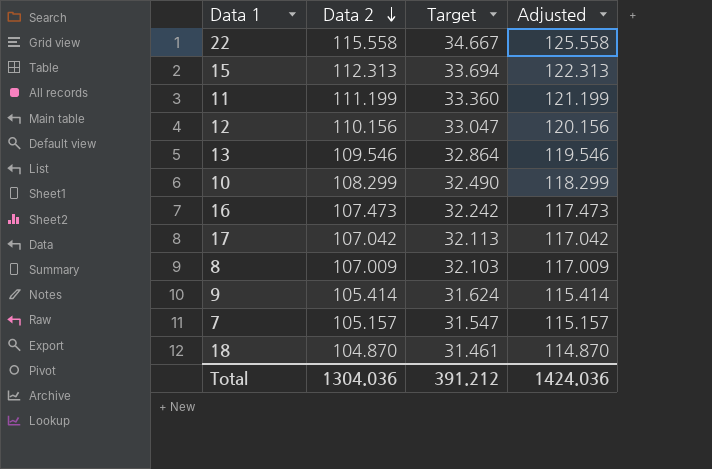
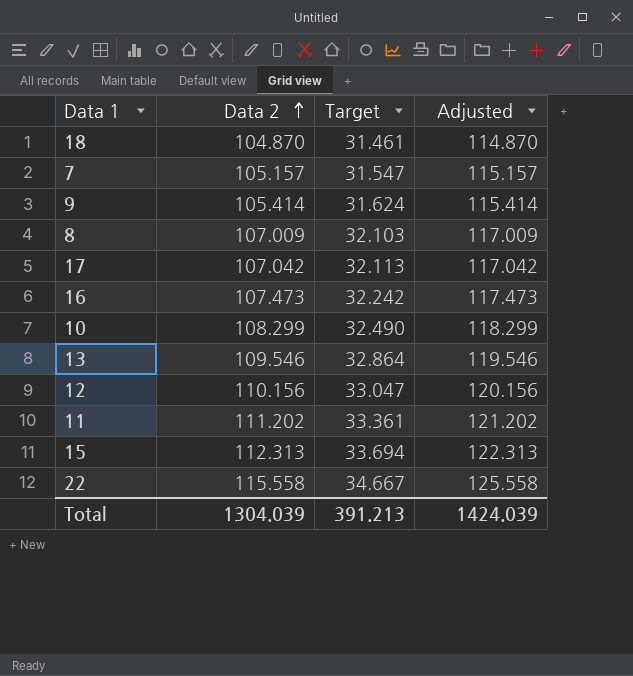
row order: Data 2 descending -> Data 2 ascending
11 | Data 2: 111.199 -> 111.202
11 | Target: 33.360 -> 33.361
11 | Adjusted: 121.199 -> 121.202
Total | Data 2: 1304.036 -> 1304.039
Total | Target: 391.212 -> 391.213
Total | Adjusted: 1424.036 -> 1424.039

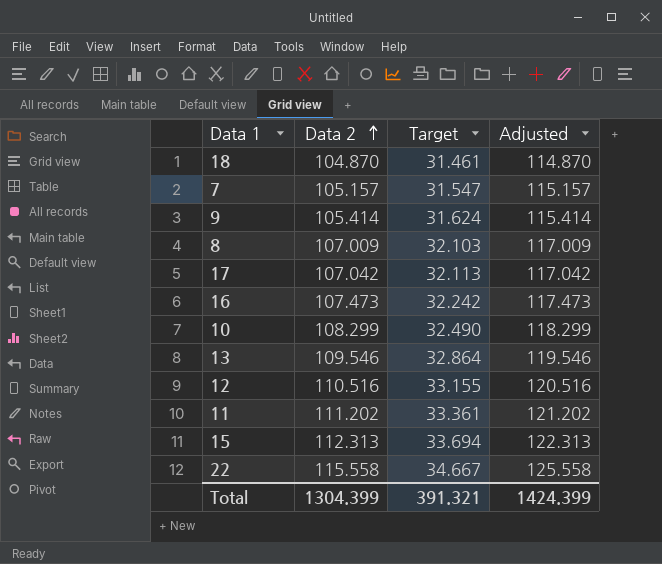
12 | Data 2: 110.156 -> 110.516
12 | Target: 33.047 -> 33.155
12 | Adjusted: 120.156 -> 120.516
Total | Data 2: 1304.039 -> 1304.399
Total | Target: 391.213 -> 391.321
Total | Adjusted: 1424.039 -> 1424.399

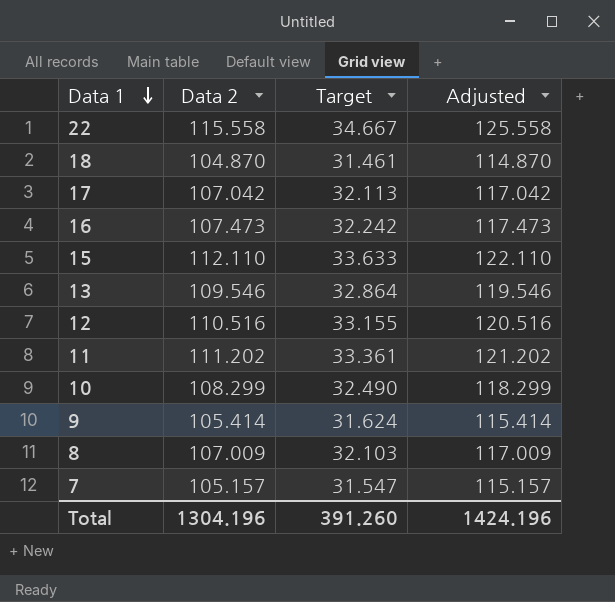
row order: Data 2 ascending -> Data 1 descending
15 | Data 2: 112.313 -> 112.110
15 | Target: 33.694 -> 33.633
15 | Adjusted: 122.313 -> 122.110
Total | Data 2: 1304.399 -> 1304.196
Total | Target: 391.321 -> 391.260
Total | Adjusted: 1424.399 -> 1424.196

